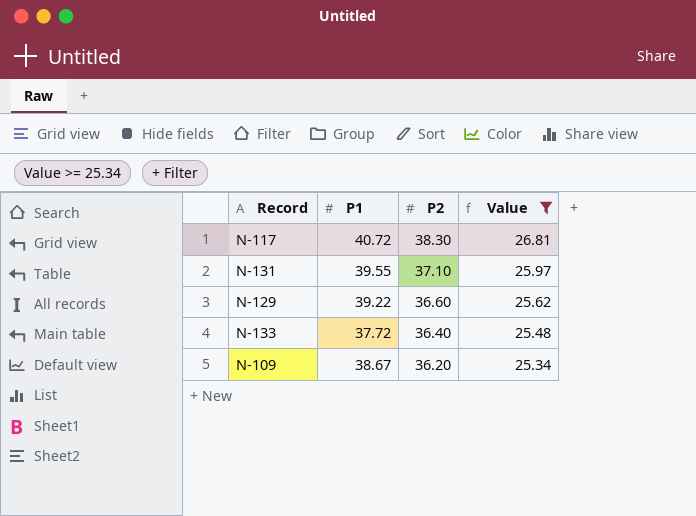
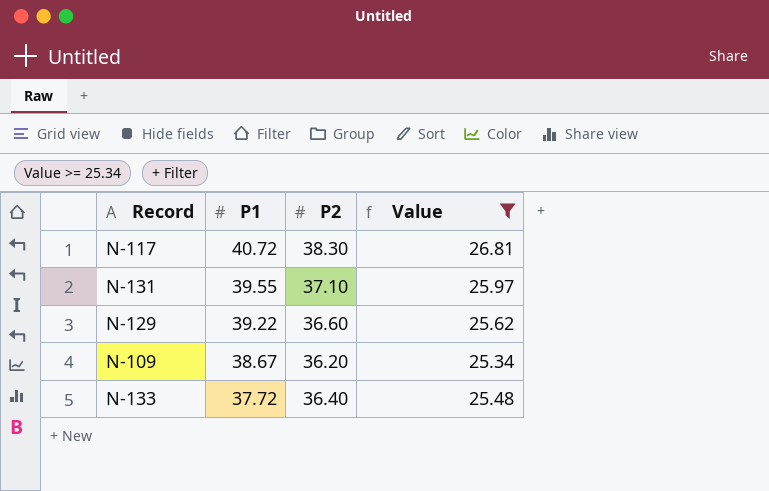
row order: P2 descending -> P1 descending

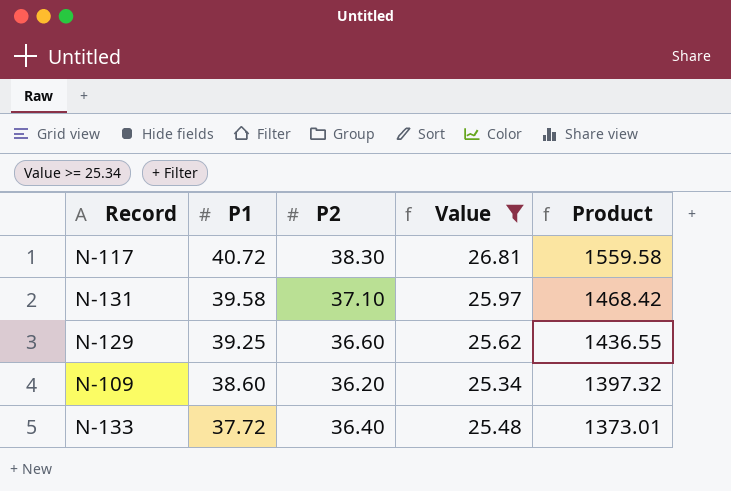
column Product | formula: none -> [P1] * [P2]
N-131 | P1: 39.55 -> 39.58
N-129 | P1: 39.22 -> 39.25
N-109 | P1: 38.67 -> 38.60

